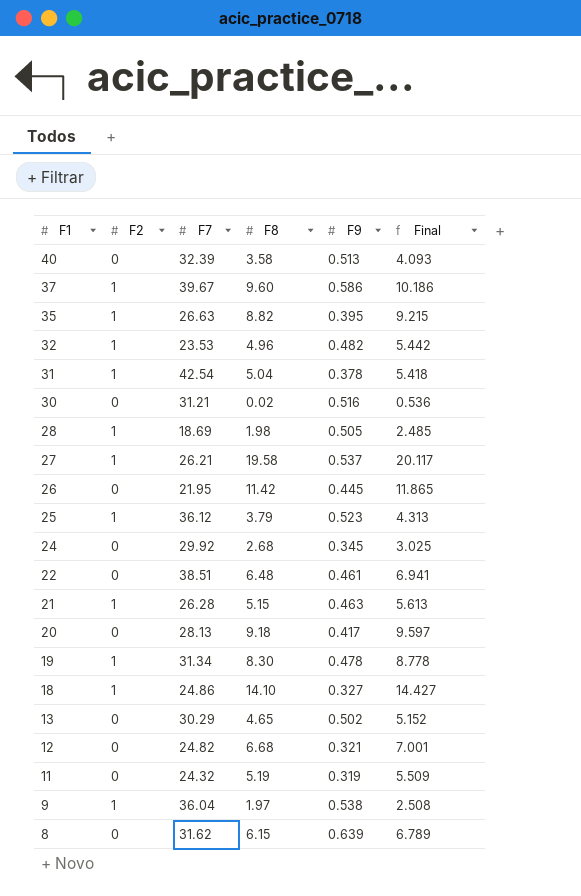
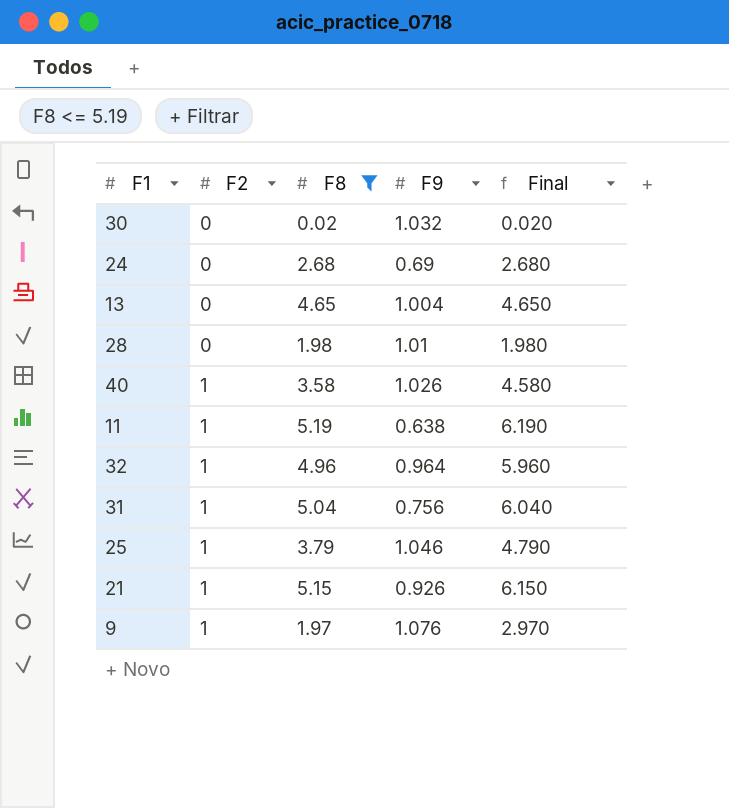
filter: none -> F8 <= 5.19
row order: F1 descending -> F2 ascending
column F7 | position: 3 -> none
column Final | formula: [F8] + [F9] -> [F2] + [F8]
30 | F9: 0.516 -> 1.032
24 | F9: 0.345 -> 0.69
13 | F9: 0.502 -> 1.004
28 | F2: 1 -> 0
28 | F9: 0.505 -> 1.01
40 | F2: 0 -> 1
40 | F9: 0.513 -> 1.026
11 | F2: 0 -> 1
11 | F9: 0.319 -> 0.638
32 | F9: 0.482 -> 0.964
31 | F9: 0.378 -> 0.756
25 | F9: 0.523 -> 1.046
21 | F9: 0.463 -> 0.926
9 | F9: 0.538 -> 1.076

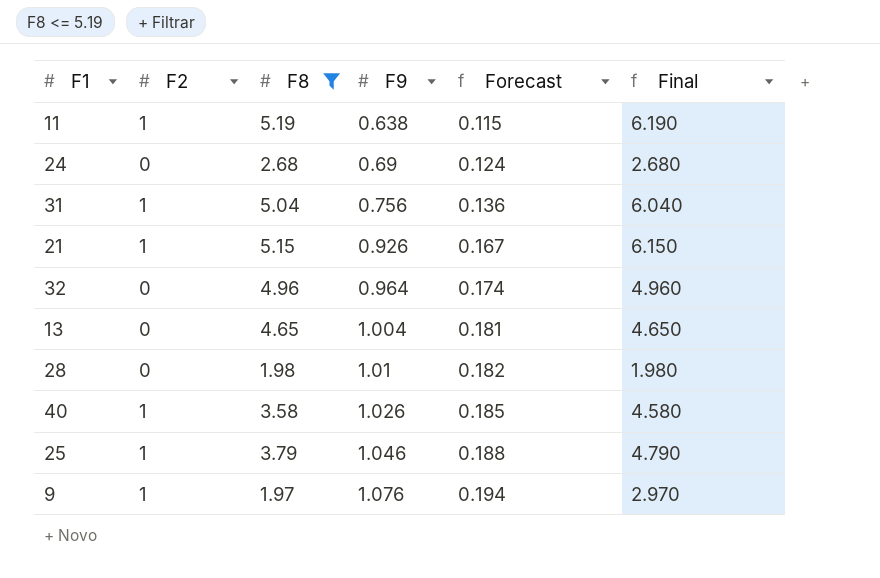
row order: F2 ascending -> F9 ascending
column Forecast | formula: none -> [F9] * 0.18
row 30: 0 | 0.02 | 1.032 | 0.020 -> none
32 | F2: 1 -> 0
32 | Final: 5.960 -> 4.960

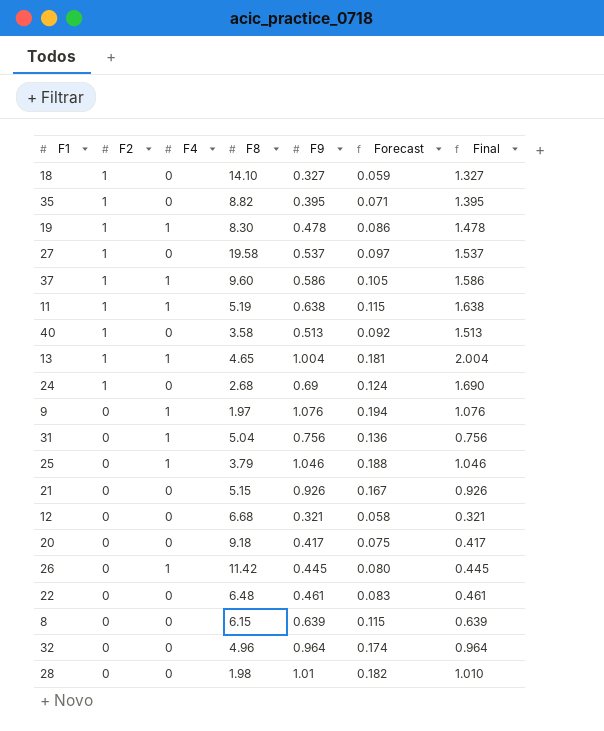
filter: F8 <= 5.19 -> none
row order: F9 ascending -> F2 descending
column F4 | position: none -> 3
column Final | formula: [F2] + [F8] -> [F2] + [F9]
40 | F9: 1.026 -> 0.513
40 | Forecast: 0.185 -> 0.092
13 | F2: 0 -> 1
24 | F2: 0 -> 1
9 | F2: 1 -> 0
31 | F2: 1 -> 0
25 | F2: 1 -> 0
21 | F2: 1 -> 0

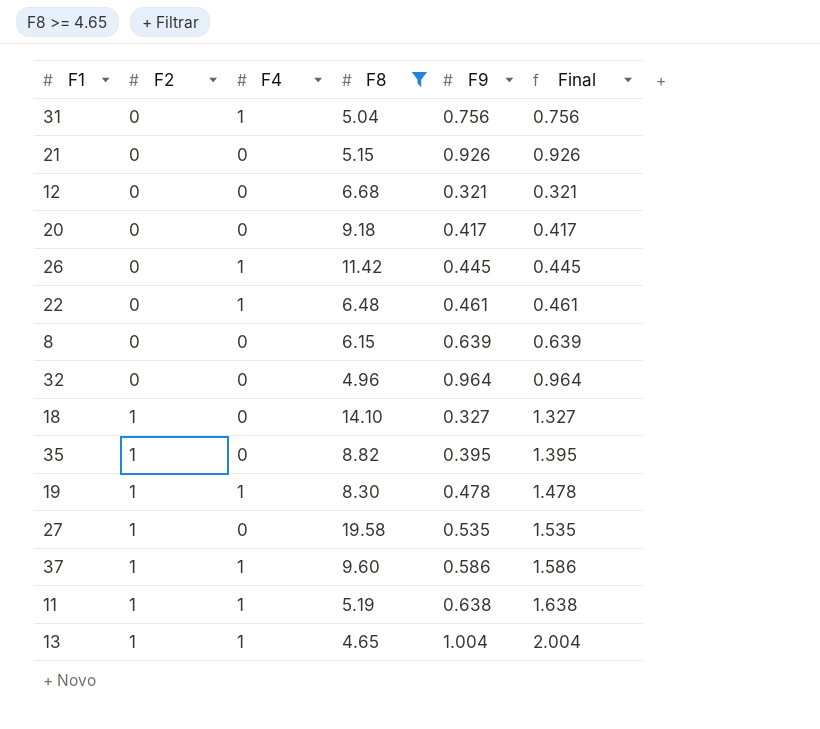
filter: none -> F8 >= 4.65
row order: F2 descending -> F2 ascending
column Forecast | formula: [F9] * 0.18 -> none
22 | F4: 0 -> 1
27 | F9: 0.537 -> 0.535
27 | Final: 1.537 -> 1.535

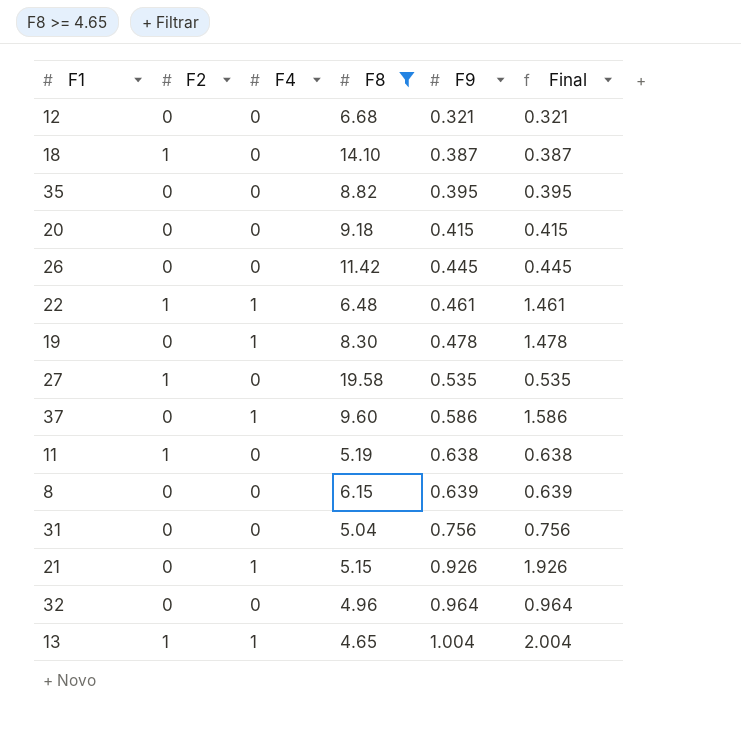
row order: F2 ascending -> F9 ascending
column Final | formula: [F2] + [F9] -> [F4] + [F9]
18 | F9: 0.327 -> 0.387
35 | F2: 1 -> 0
20 | F9: 0.417 -> 0.415
26 | F4: 1 -> 0
22 | F2: 0 -> 1
19 | F2: 1 -> 0
37 | F2: 1 -> 0
11 | F4: 1 -> 0
31 | F4: 1 -> 0
21 | F4: 0 -> 1

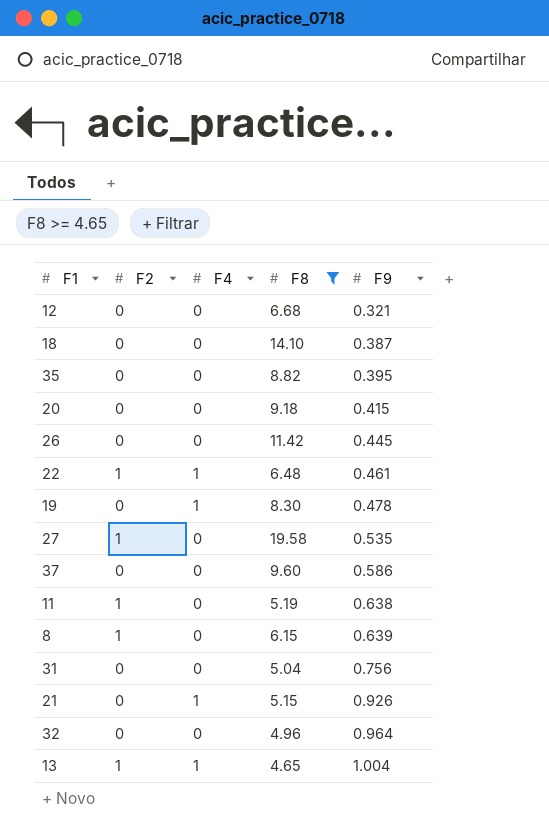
column Final | formula: [F4] + [F9] -> none
18 | F2: 1 -> 0
37 | F4: 1 -> 0
8 | F2: 0 -> 1

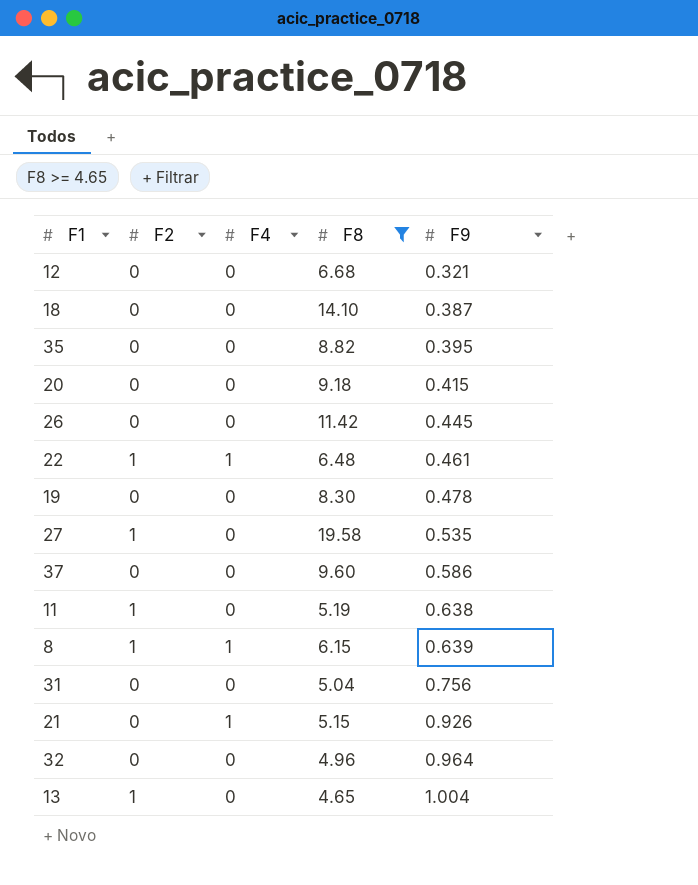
19 | F4: 1 -> 0
8 | F4: 0 -> 1
13 | F4: 1 -> 0

